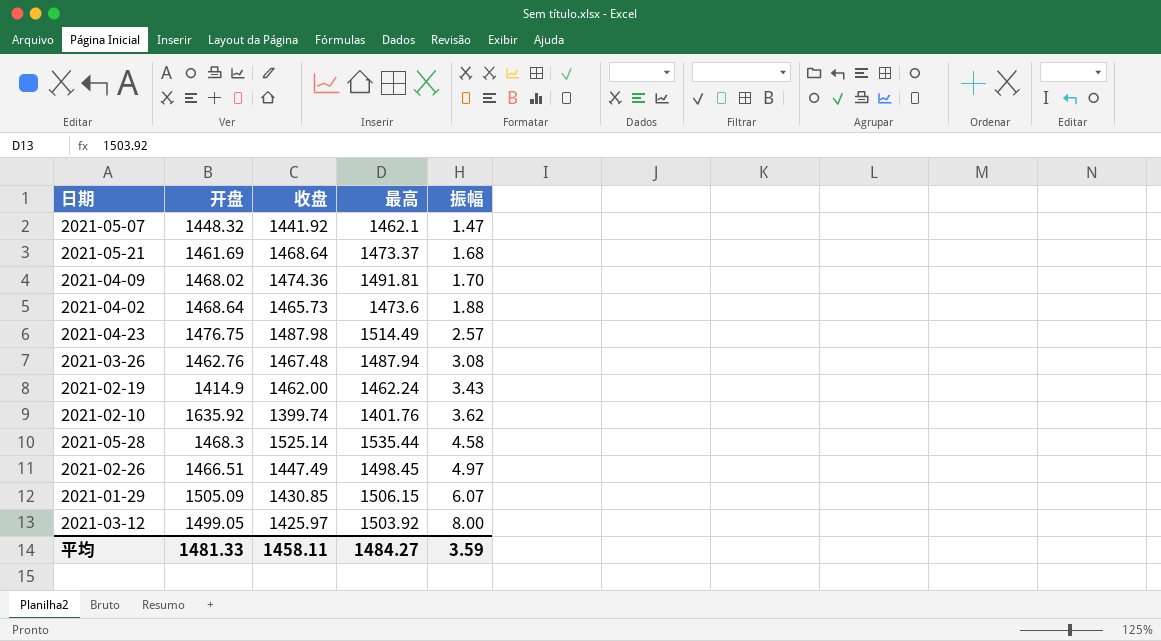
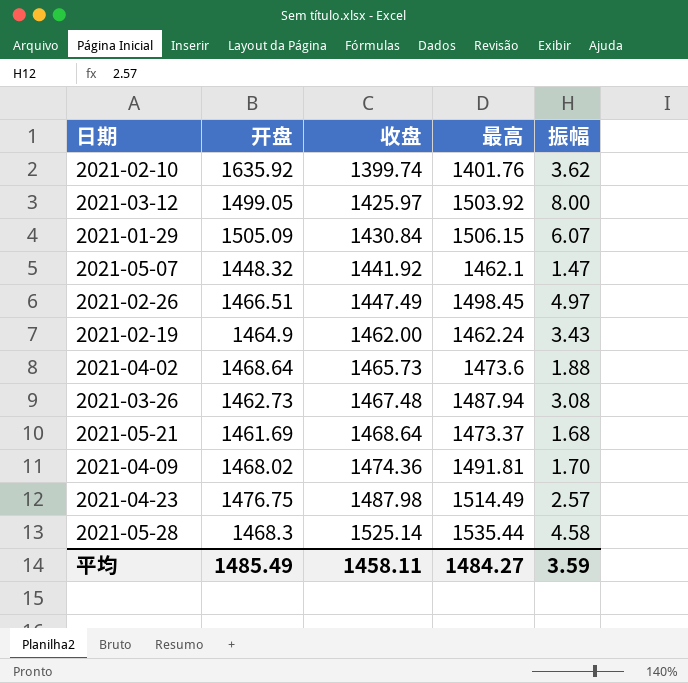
row order: 振幅 ascending -> 收盘 ascending
2021-01-29 | 收盘: 1430.85 -> 1430.84
2021-02-19 | 开盘: 1414.9 -> 1464.9
2021-03-26 | 开盘: 1462.76 -> 1462.73
平均 | 开盘: 1481.33 -> 1485.49

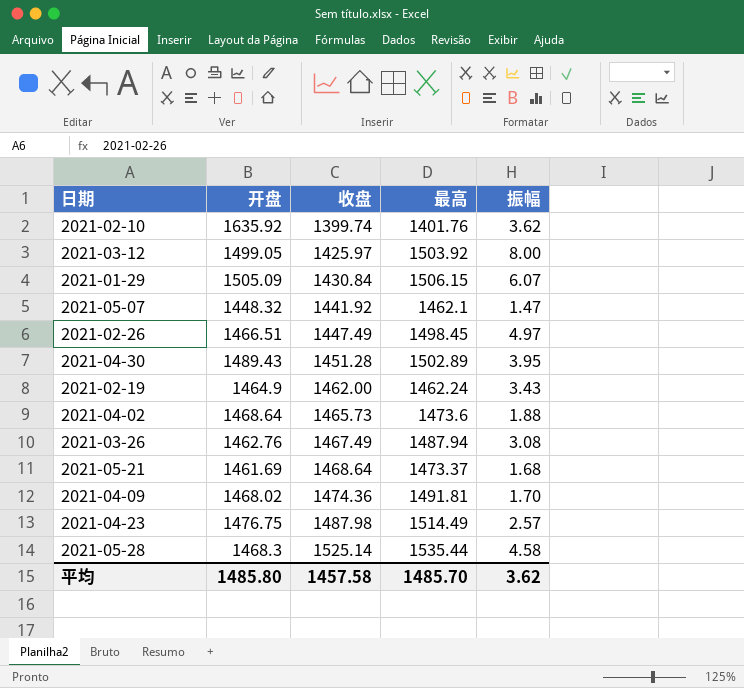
row 2021-04-30: none -> 1489.43 | 1451.28 | 1502.89 | 3.95
2021-03-26 | 开盘: 1462.73 -> 1462.76
2021-03-26 | 收盘: 1467.48 -> 1467.49
平均 | 开盘: 1485.49 -> 1485.80
平均 | 收盘: 1458.11 -> 1457.58
平均 | 最高: 1484.27 -> 1485.70
平均 | 振幅: 3.59 -> 3.62

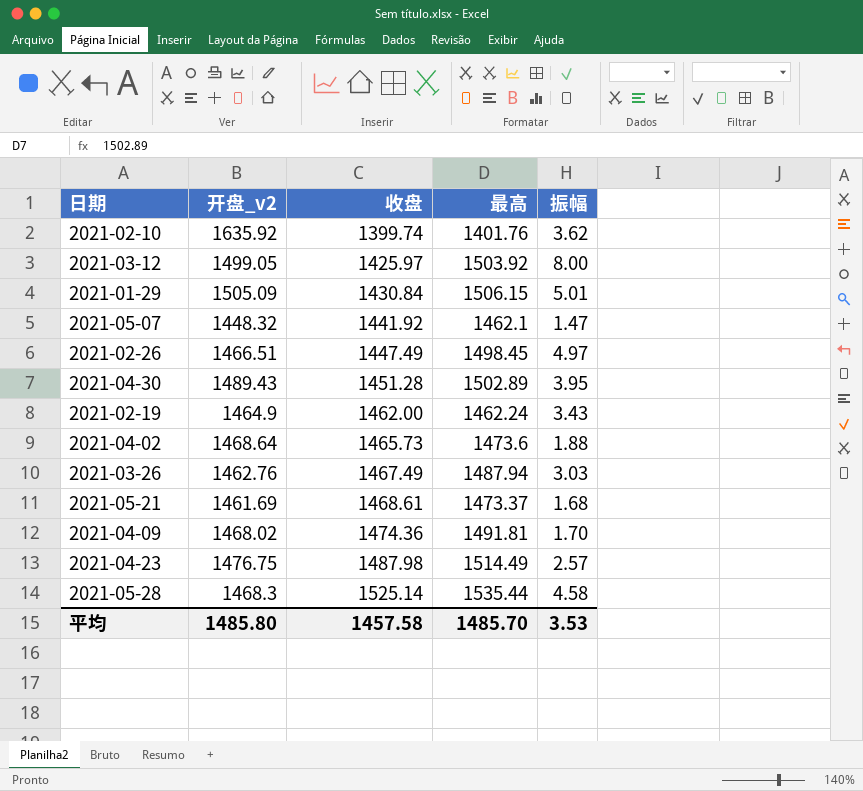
column name: 开盘 -> 开盘_v2
2021-01-29 | 振幅: 6.07 -> 5.01
2021-03-26 | 振幅: 3.08 -> 3.03
2021-05-21 | 收盘: 1468.64 -> 1468.61
平均 | 振幅: 3.62 -> 3.53

